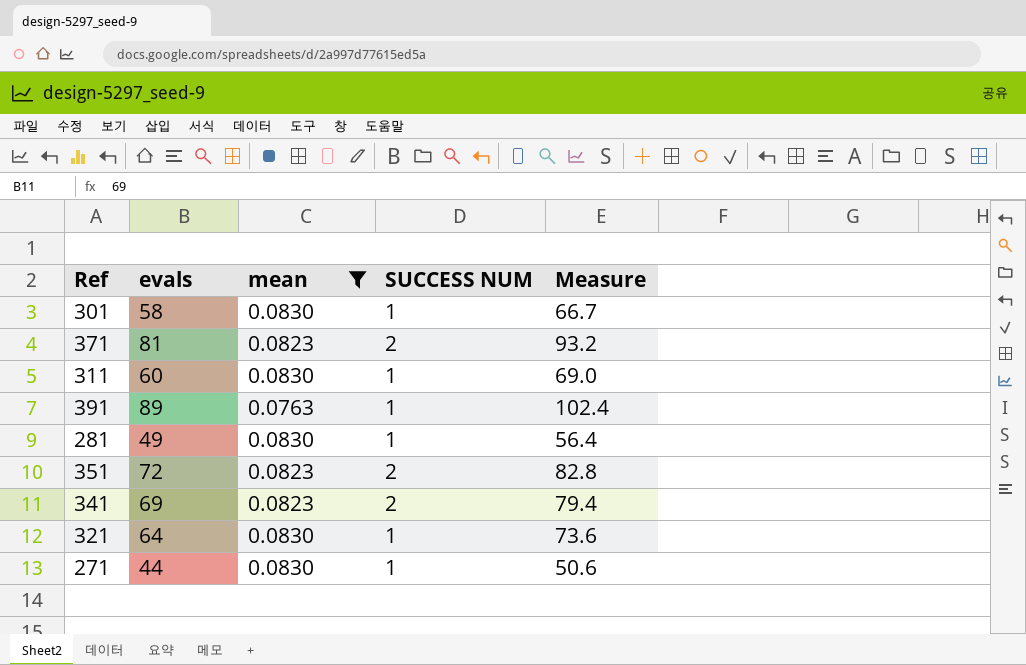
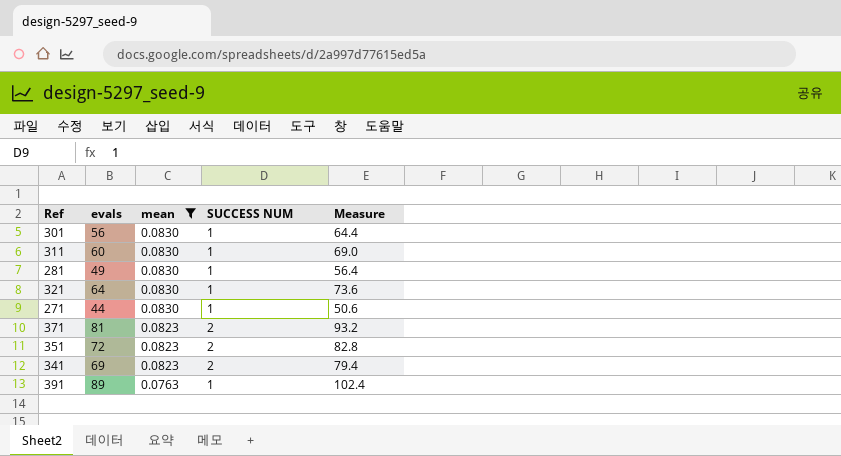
row order: none -> mean descending
301 | evals: 58 -> 56
301 | Measure: 66.7 -> 64.4

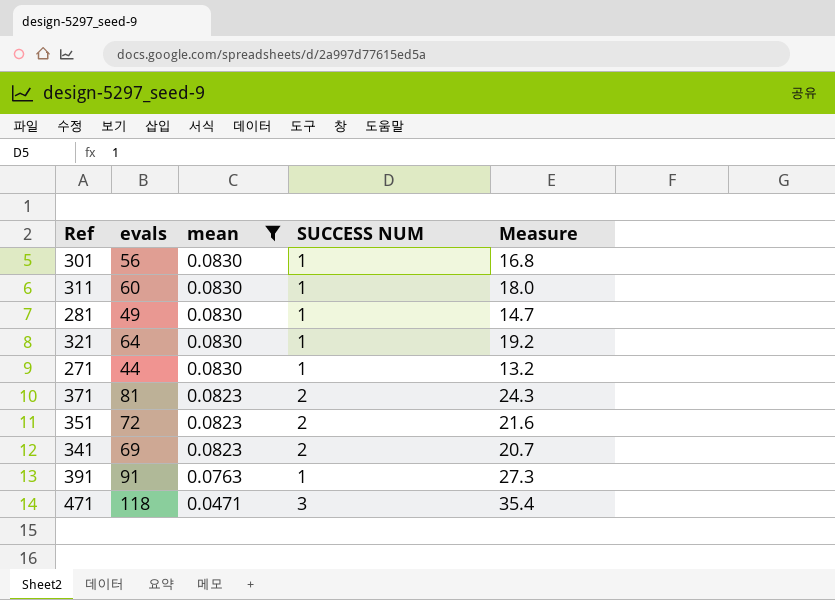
column Measure | formula: [evals] * 1.15 -> [evals] * 0.3
391 | evals: 89 -> 91
row 471: none -> 118 | 0.0471 | 3 | 35.4

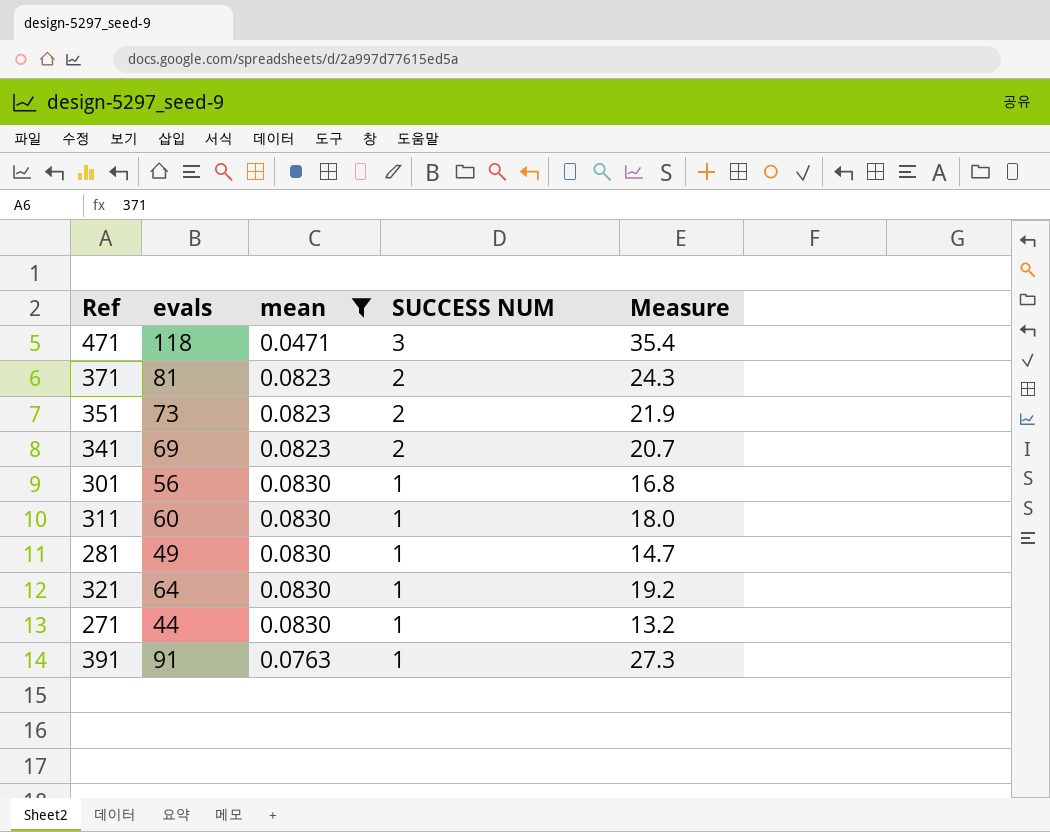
row order: mean descending -> SUCCESS NUM descending
351 | evals: 72 -> 73
351 | Measure: 21.6 -> 21.9

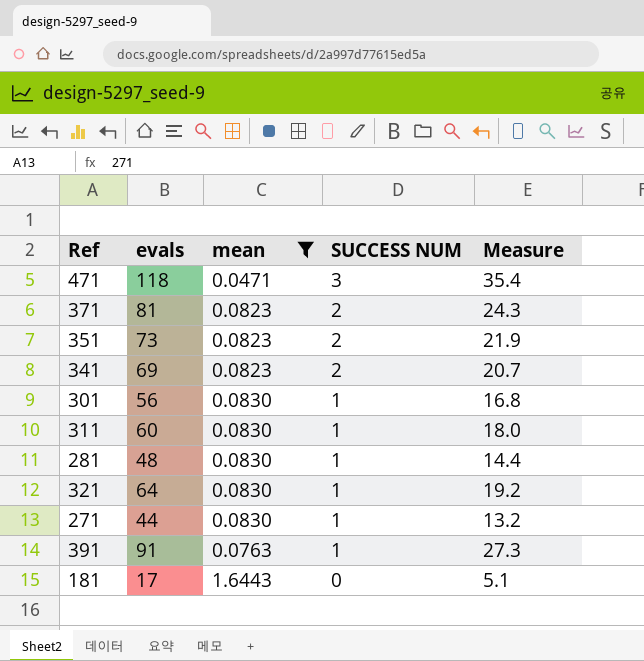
281 | evals: 49 -> 48
281 | Measure: 14.7 -> 14.4
row 181: none -> 17 | 1.6443 | 0 | 5.1

